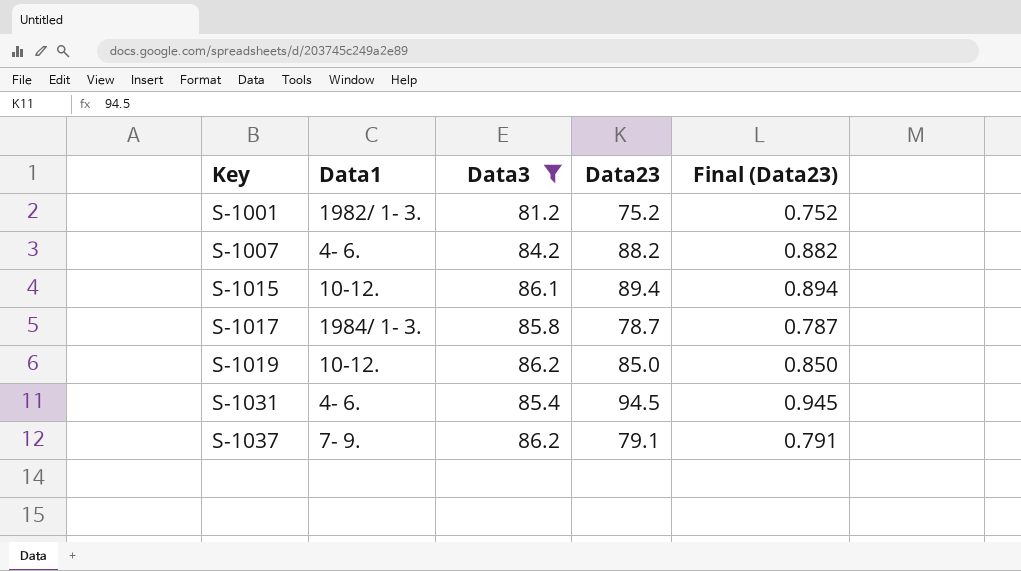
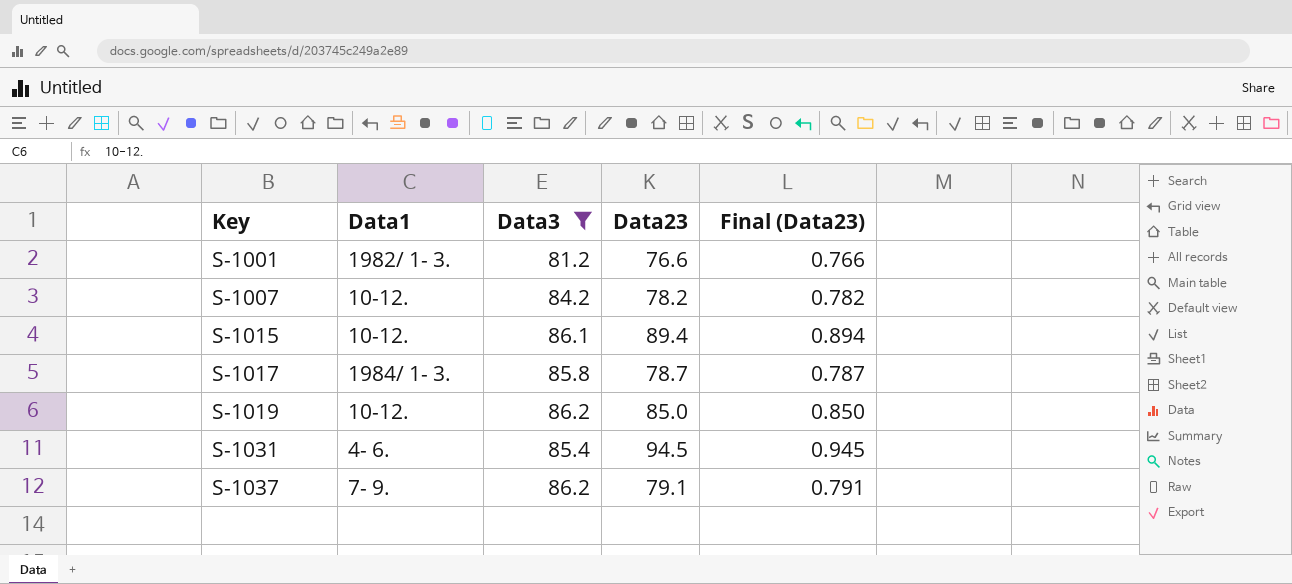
S-1001 | Data23: 75.2 -> 76.6
S-1001 | Final (Data23): 0.752 -> 0.766
S-1007 | Data1: 4- 6. -> 10-12.
S-1007 | Data23: 88.2 -> 78.2
S-1007 | Final (Data23): 0.882 -> 0.782

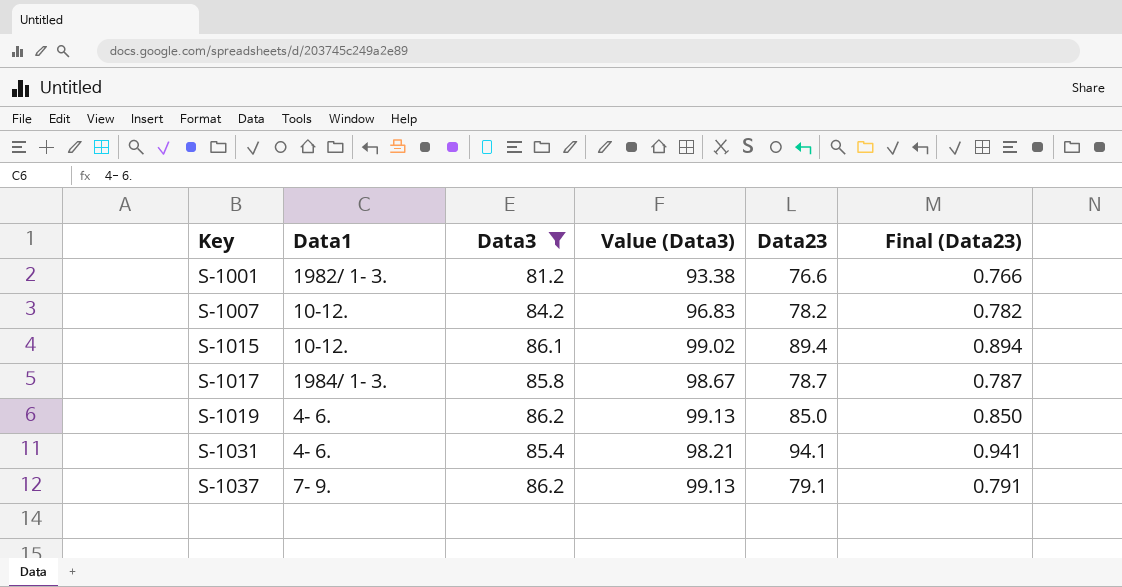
column Value (Data3) | formula: none -> [Data3] * 1.15
S-1019 | Data1: 10-12. -> 4- 6.
S-1031 | Data23: 94.5 -> 94.1
S-1031 | Final (Data23): 0.945 -> 0.941

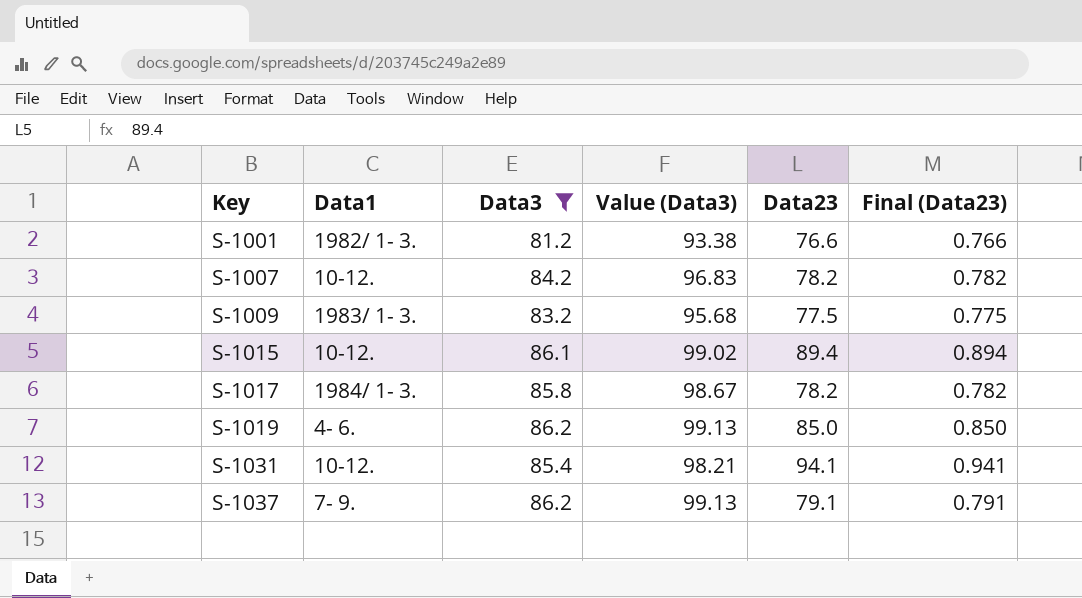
row S-1009: none -> 1983/ 1- 3. | 83.2 | 95.68 | 77.5 | 0.775
S-1017 | Data23: 78.7 -> 78.2
S-1017 | Final (Data23): 0.787 -> 0.782
S-1031 | Data1: 4- 6. -> 10-12.

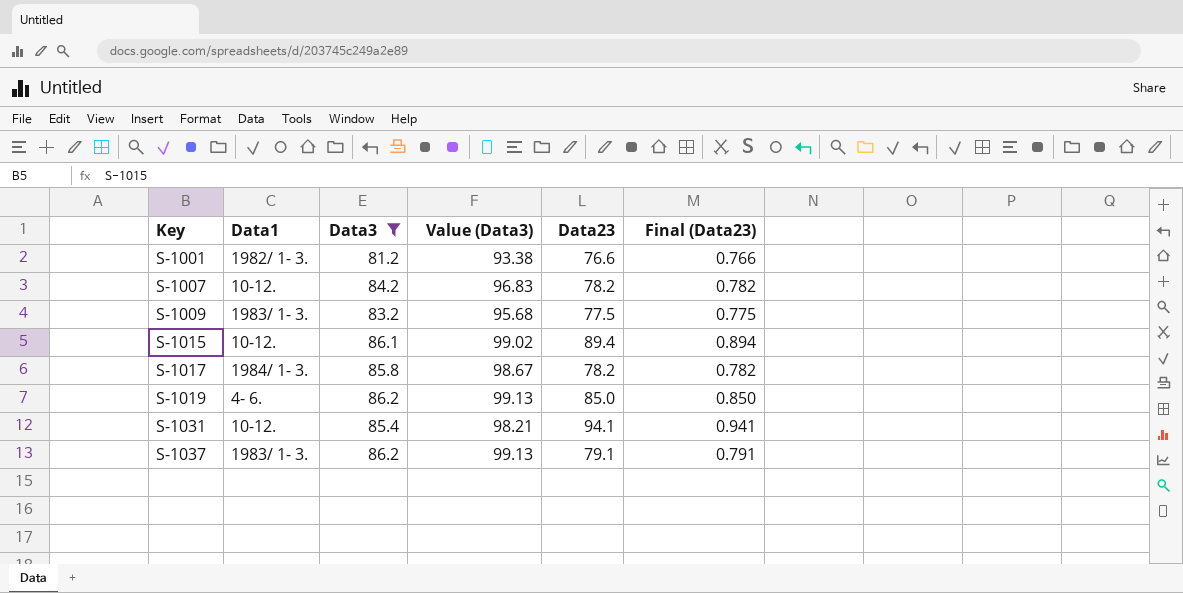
S-1037 | Data1: 7- 9. -> 1983/ 1- 3.

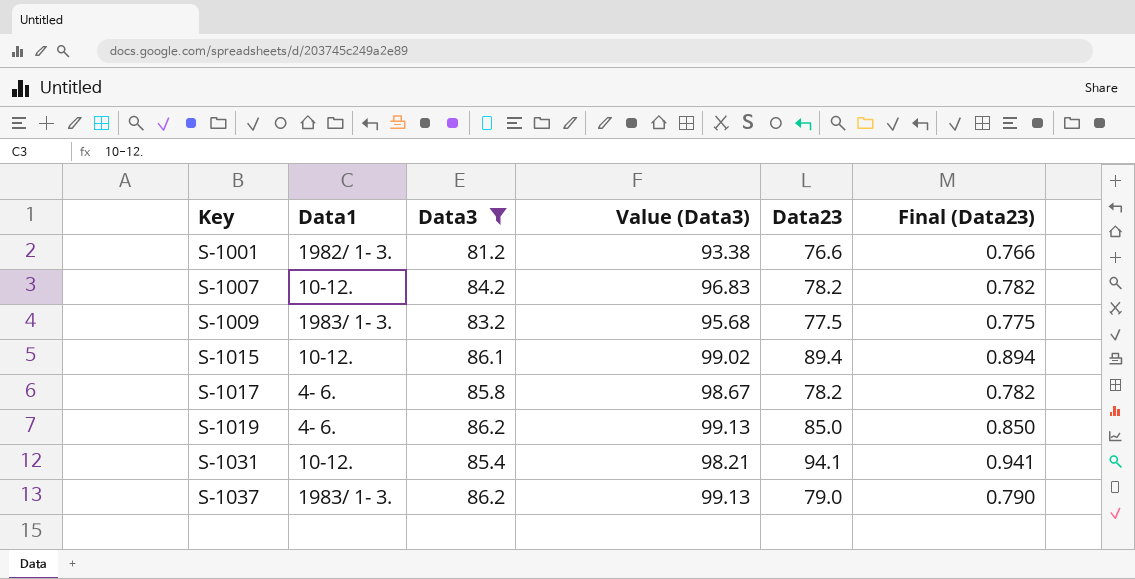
S-1017 | Data1: 1984/ 1- 3. -> 4- 6.
S-1037 | Data23: 79.1 -> 79.0
S-1037 | Final (Data23): 0.791 -> 0.790

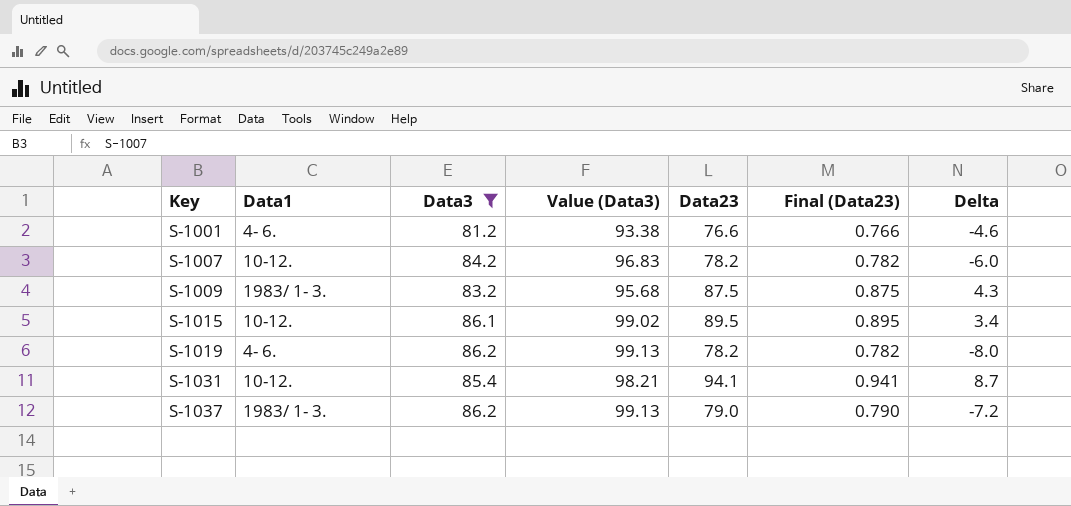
column Delta | formula: none -> [Data23] - [Data3]
row S-1017: 4- 6. | 85.8 | 98.67 | 78.2 | 0.782 -> none
S-1001 | Data1: 1982/ 1- 3. -> 4- 6.
S-1009 | Data23: 77.5 -> 87.5
S-1009 | Final (Data23): 0.775 -> 0.875
S-1015 | Data23: 89.4 -> 89.5
S-1015 | Final (Data23): 0.894 -> 0.895
S-1019 | Data23: 85.0 -> 78.2
S-1019 | Final (Data23): 0.850 -> 0.782

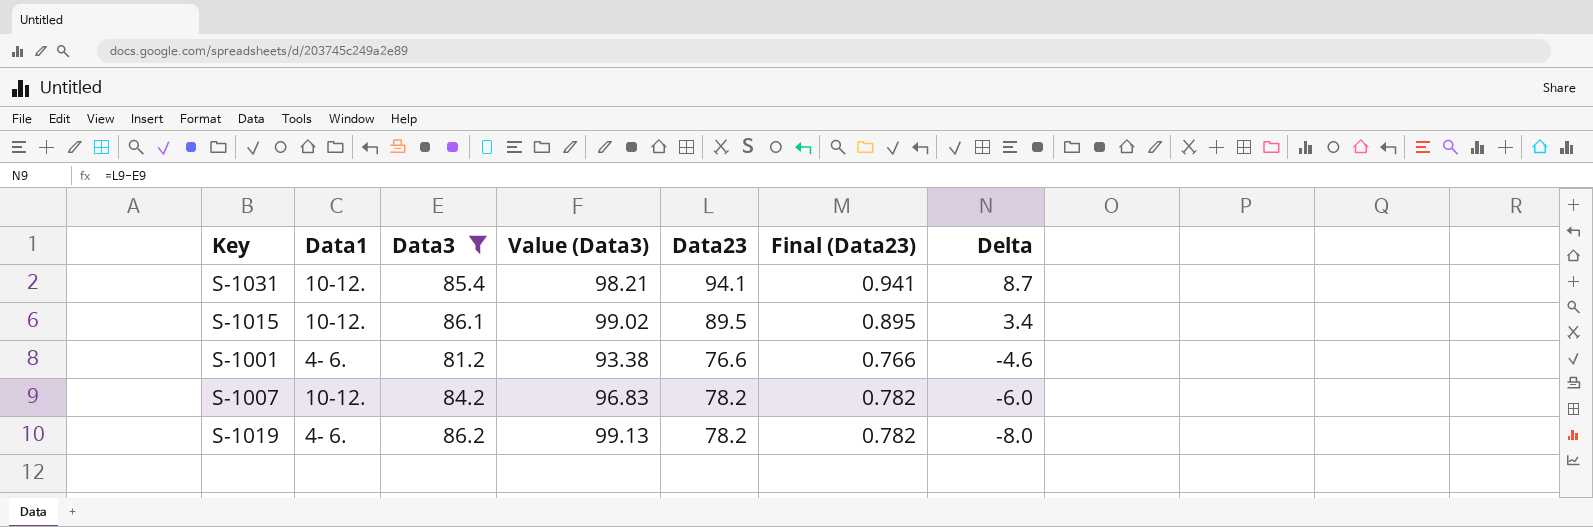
row order: Key ascending -> Delta descending
row S-1009: 1983/ 1- 3. | 83.2 | 95.68 | 87.5 | 0.875 | 4.3 -> none
row S-1037: 1983/ 1- 3. | 86.2 | 99.13 | 79.0 | 0.790 | -7.2 -> none

